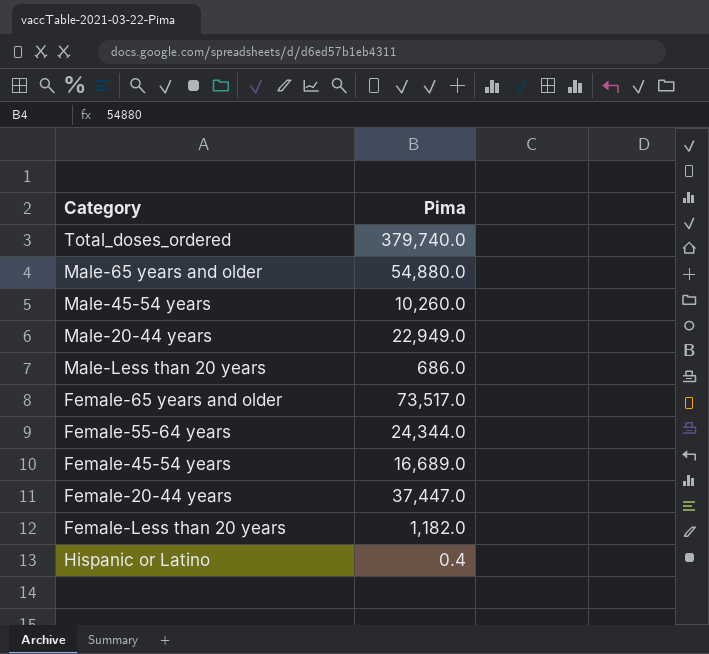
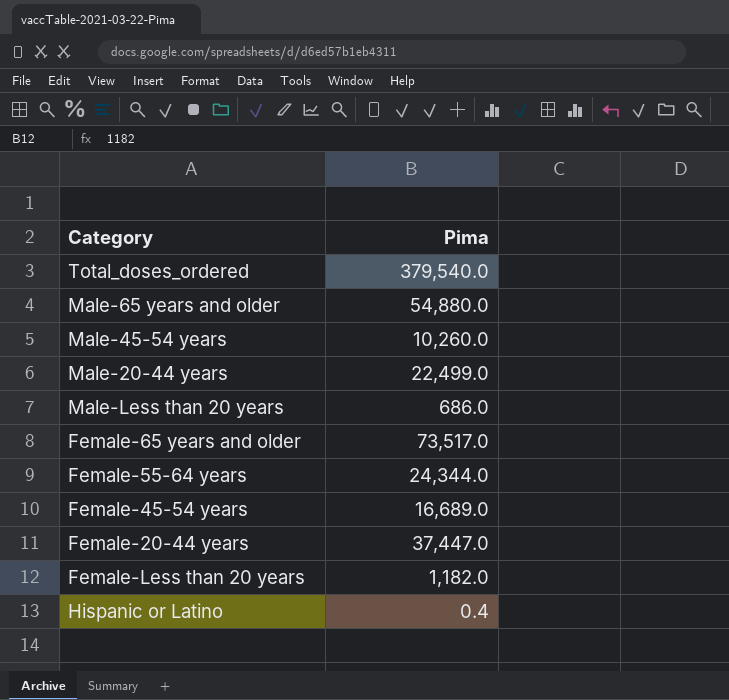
Total_doses_ordered | Pima: 379,740.0 -> 379,540.0
Male-20-44 years | Pima: 22,949.0 -> 22,499.0

